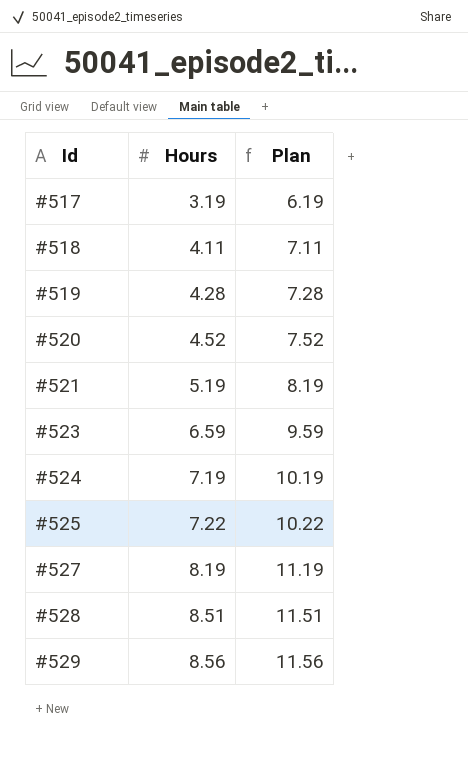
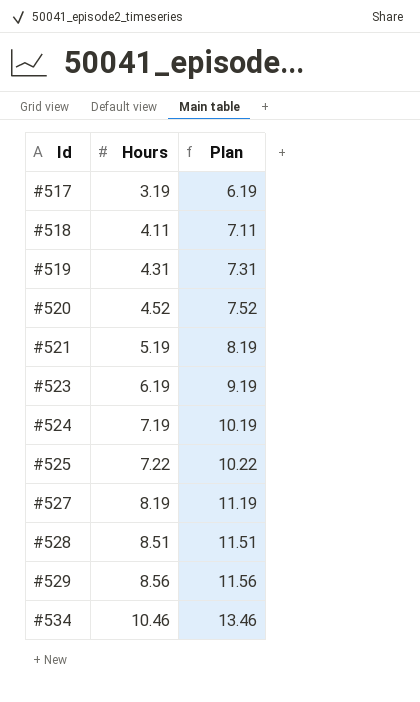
#519 | Hours: 4.28 -> 4.31
#519 | Plan: 7.28 -> 7.31
#523 | Hours: 6.59 -> 6.19
#523 | Plan: 9.59 -> 9.19
row #534: none -> 10.46 | 13.46

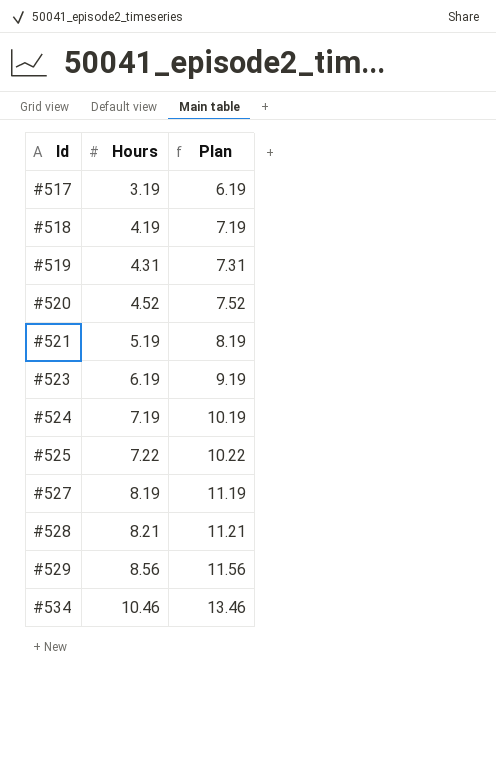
#518 | Hours: 4.11 -> 4.19
#518 | Plan: 7.11 -> 7.19
#528 | Hours: 8.51 -> 8.21
#528 | Plan: 11.51 -> 11.21

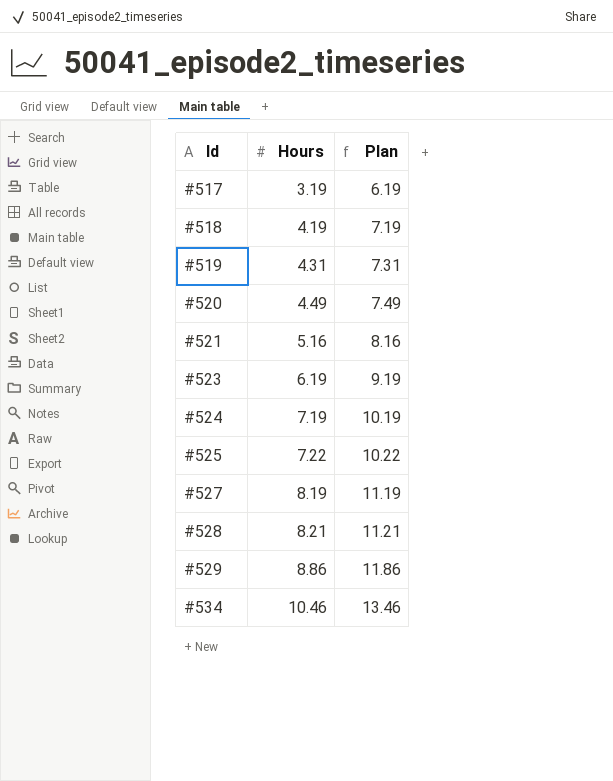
#520 | Hours: 4.52 -> 4.49
#520 | Plan: 7.52 -> 7.49
#521 | Hours: 5.19 -> 5.16
#521 | Plan: 8.19 -> 8.16
#529 | Hours: 8.56 -> 8.86
#529 | Plan: 11.56 -> 11.86

